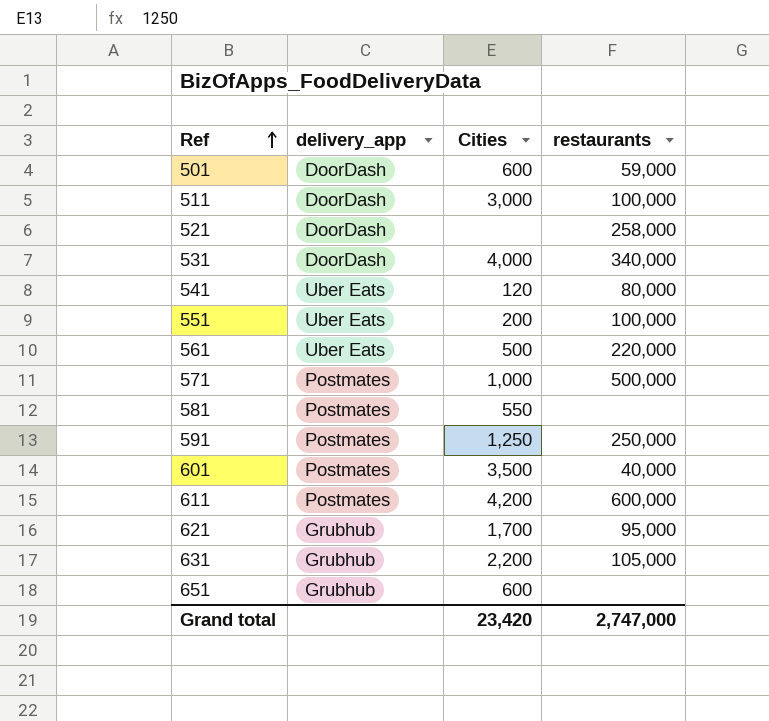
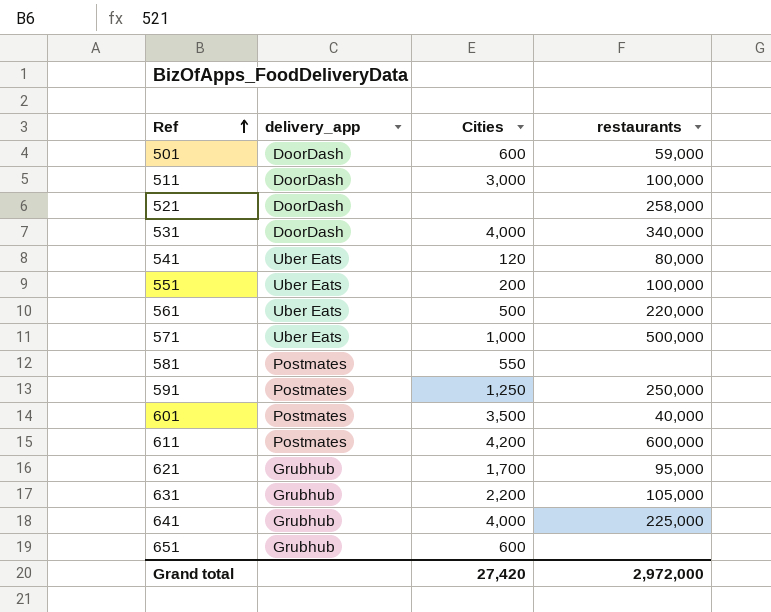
571 | delivery_app: Postmates -> Uber Eats
row 641: none -> Grubhub | 4,000 | 225,000
Grand total | Cities: 23,420 -> 27,420
Grand total | restaurants: 2,747,000 -> 2,972,000

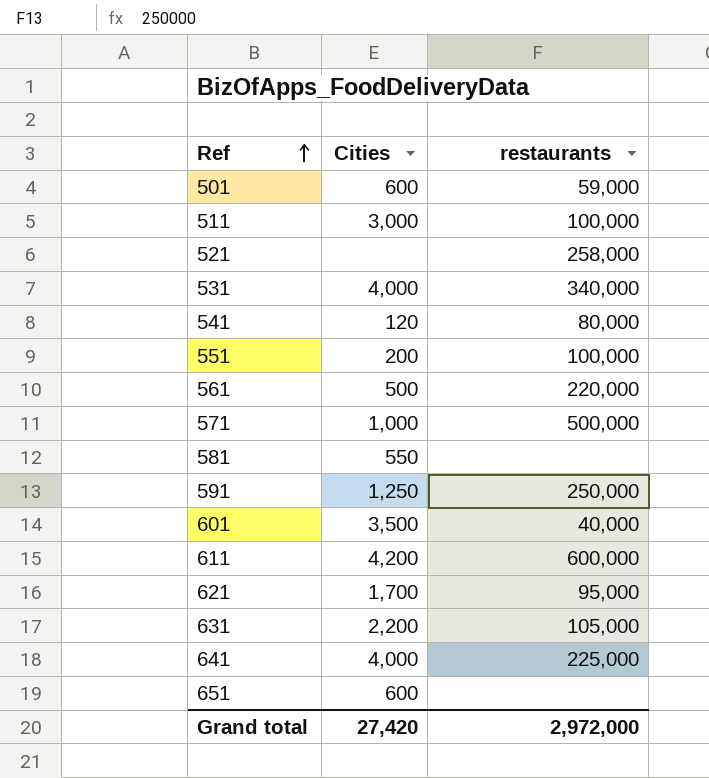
column delivery_app | position: 2 -> none

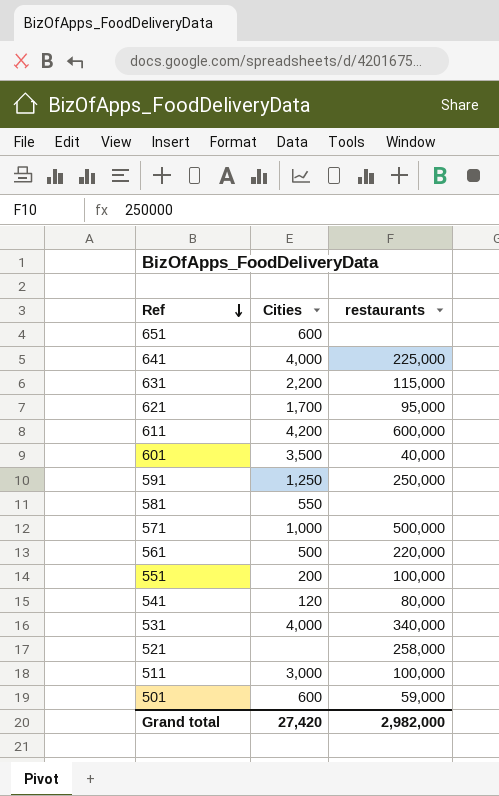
row order: Ref ascending -> Ref descending
631 | restaurants: 105,000 -> 115,000
Grand total | restaurants: 2,972,000 -> 2,982,000

